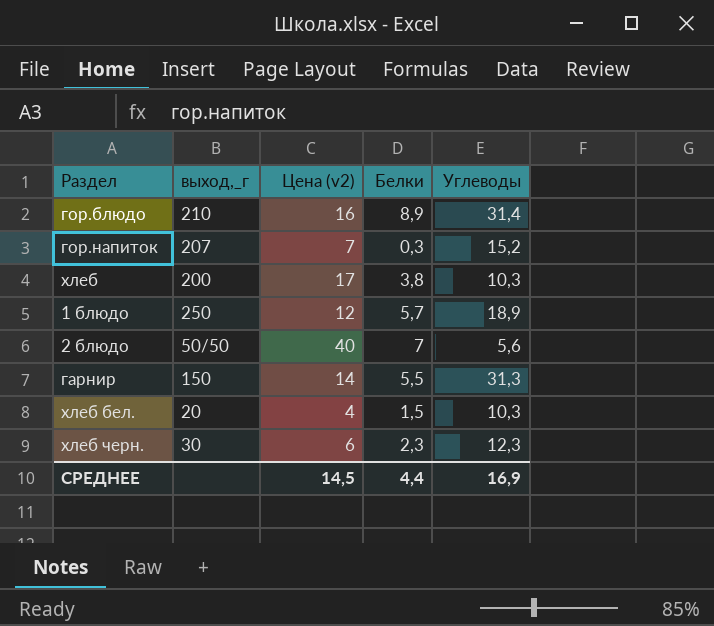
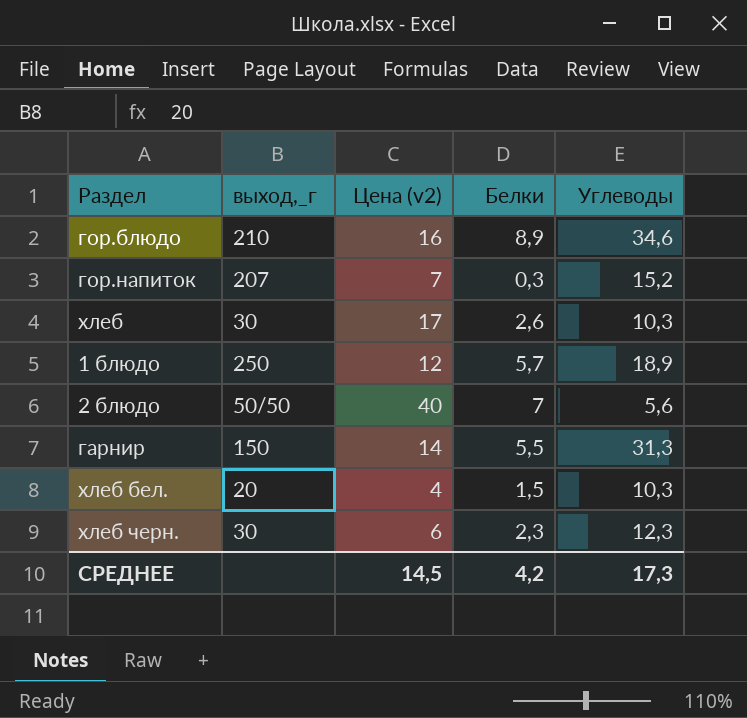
гор.блюдо | Углеводы: 31,4 -> 34,6
хлеб | выход,_г: 200 -> 30
хлеб | Белки: 3,8 -> 2,6
СРЕДНЕЕ | Белки: 4,4 -> 4,2
СРЕДНЕЕ | Углеводы: 16,9 -> 17,3

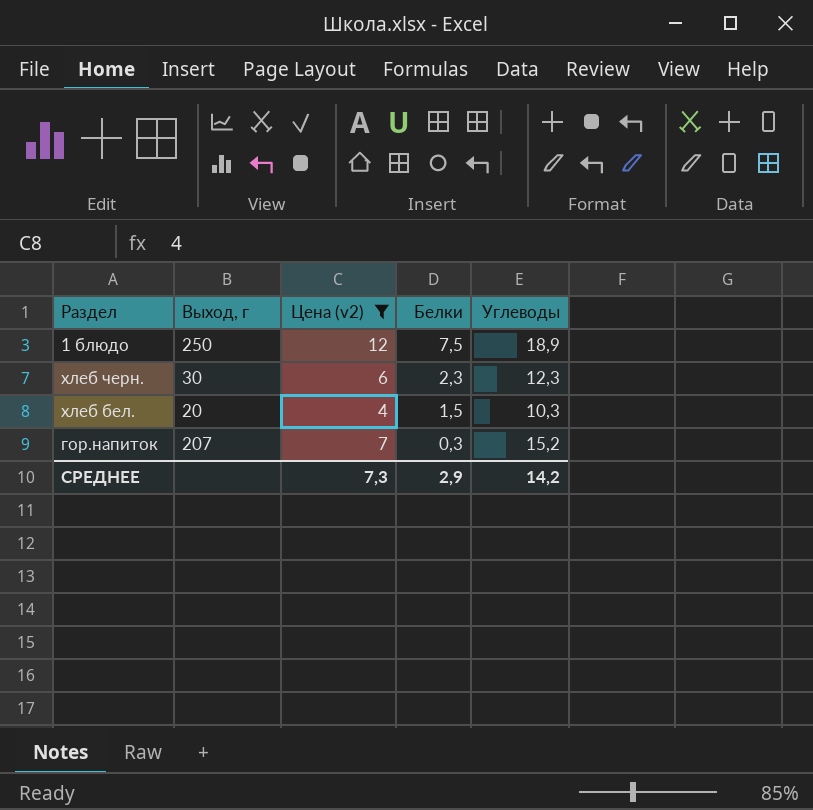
filter: none -> Цена (v2) <= 12
row order: none -> Белки descending
column name: выход,_г -> Выход, г
1 блюдо | Белки: 5,7 -> 7,5
СРЕДНЕЕ | Цена (v2): 14,5 -> 7,3
СРЕДНЕЕ | Белки: 4,2 -> 2,9
СРЕДНЕЕ | Углеводы: 17,3 -> 14,2

